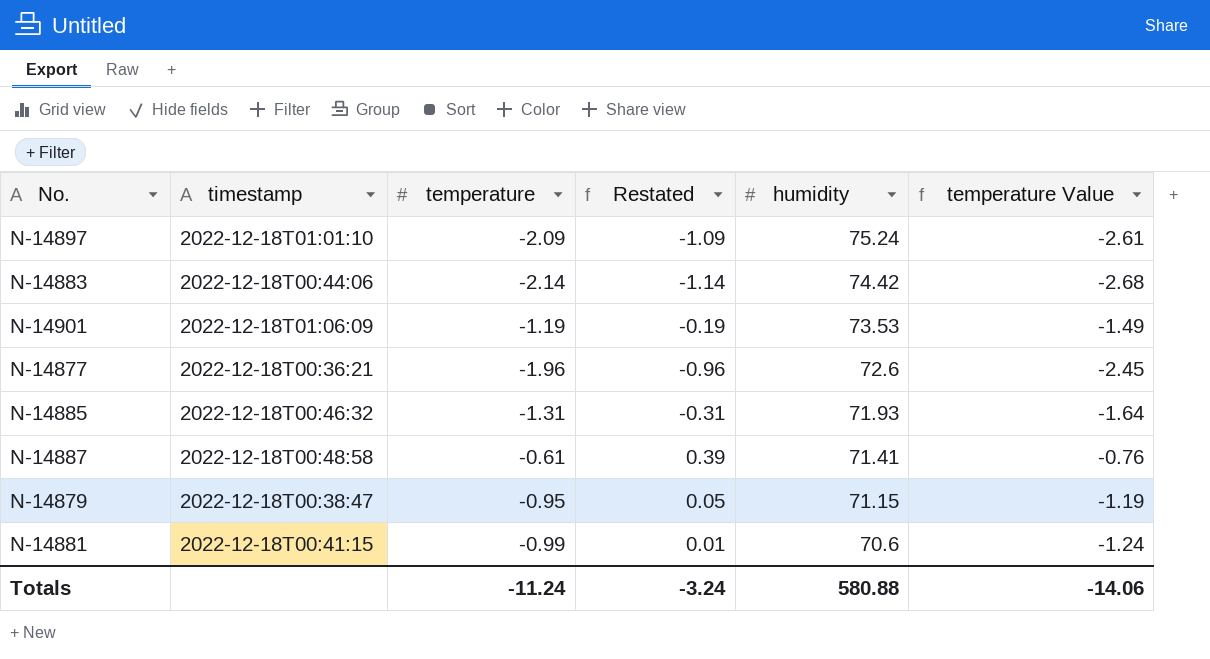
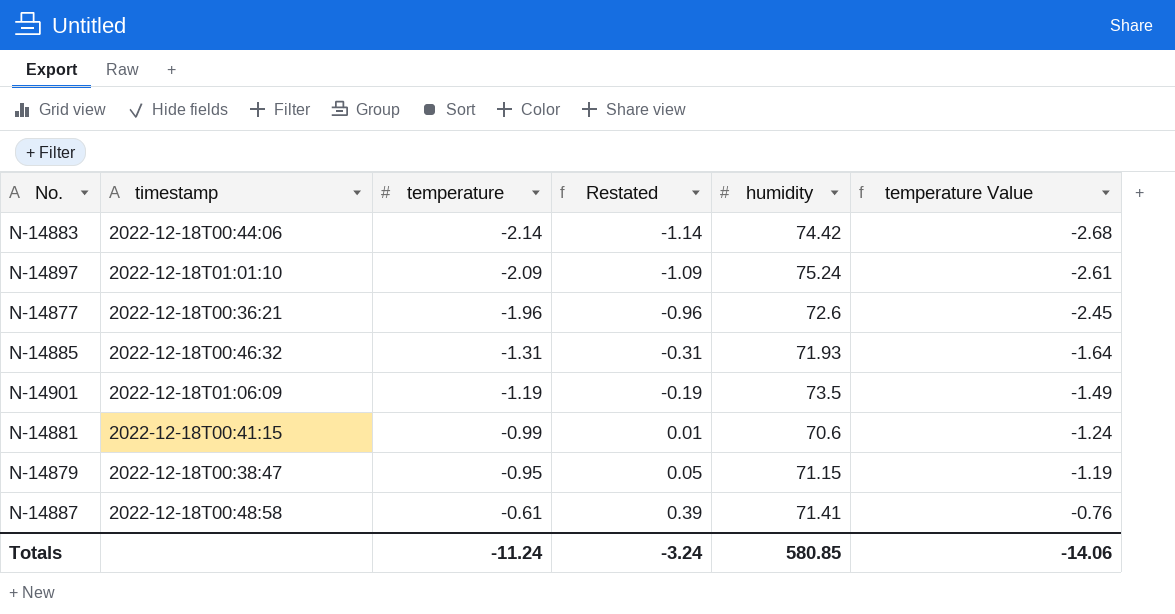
row order: humidity descending -> temperature ascending
N-14901 | humidity: 73.53 -> 73.5
Totals | humidity: 580.88 -> 580.85

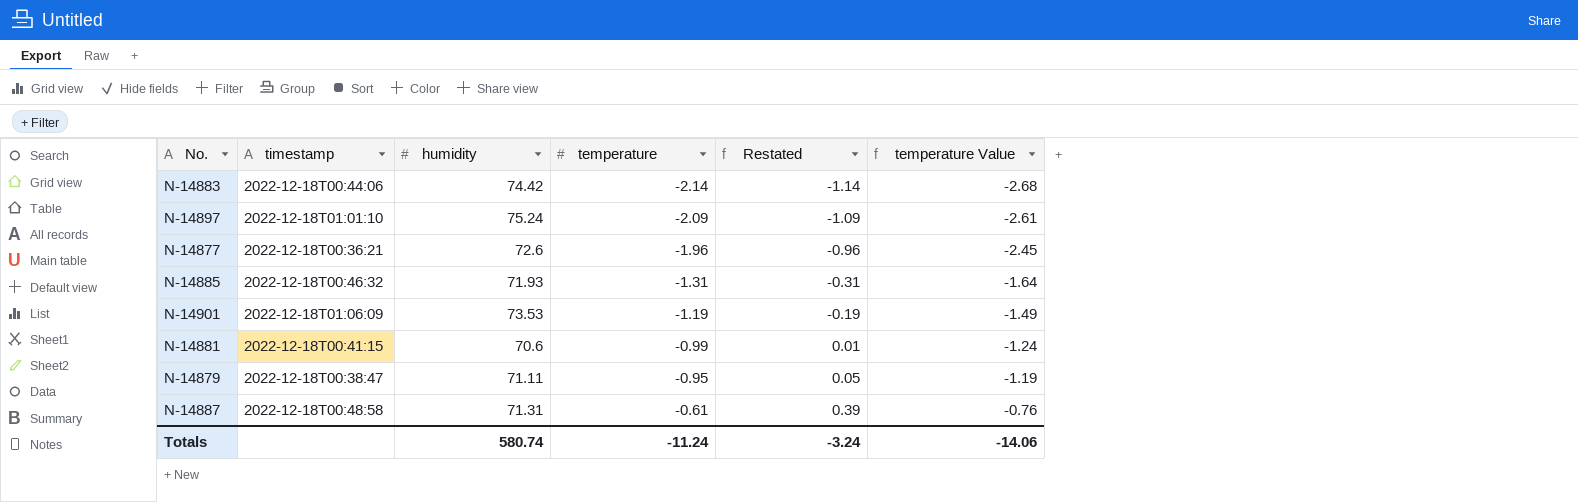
column humidity | position: 5 -> 3
N-14901 | humidity: 73.5 -> 73.53
N-14879 | humidity: 71.15 -> 71.11
N-14887 | humidity: 71.41 -> 71.31
Totals | humidity: 580.85 -> 580.74

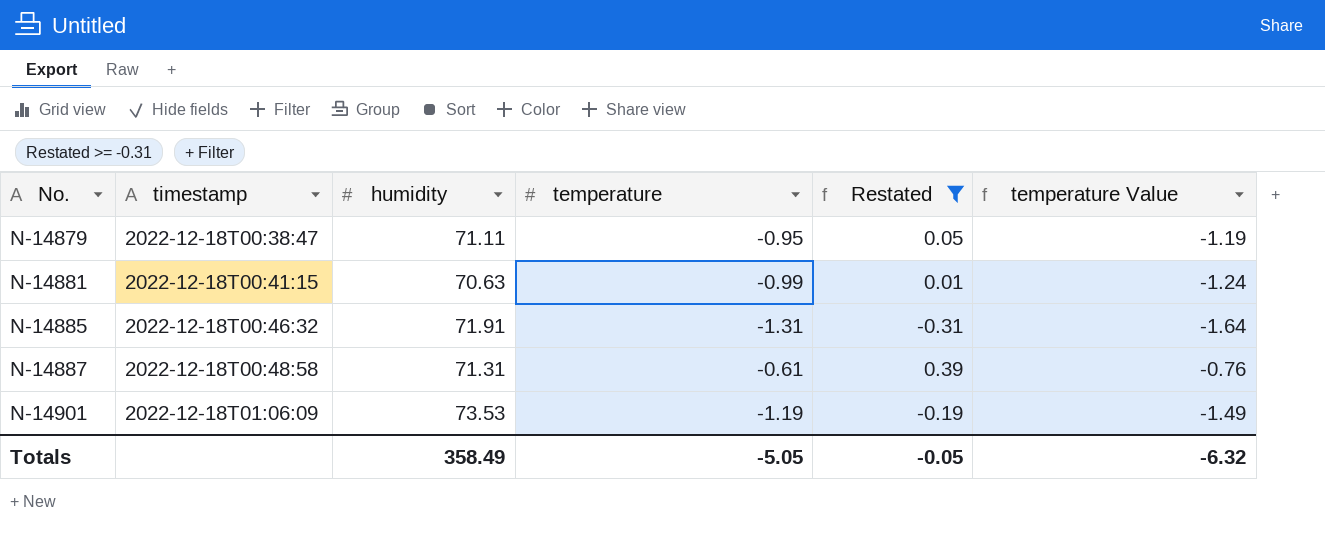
filter: none -> Restated >= -0.31
row order: temperature ascending -> No. ascending
N-14881 | humidity: 70.6 -> 70.63
N-14885 | humidity: 71.93 -> 71.91
Totals | humidity: 580.74 -> 358.49
Totals | temperature: -11.24 -> -5.05
Totals | Restated: -3.24 -> -0.05
Totals | temperature Value: -14.06 -> -6.32

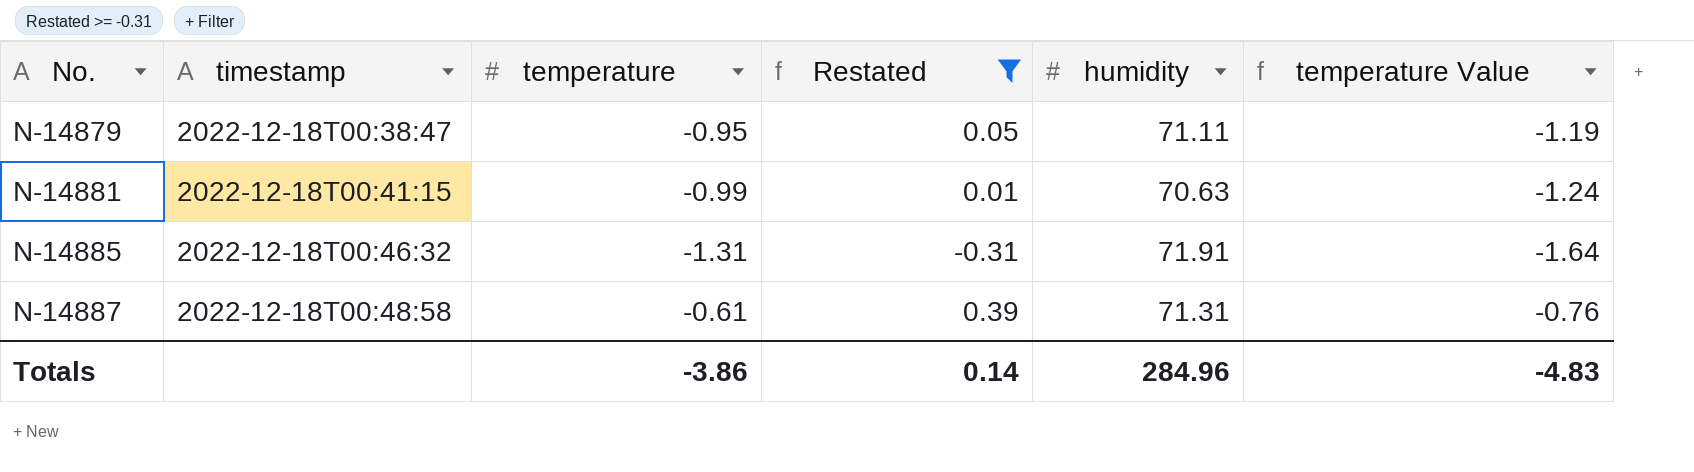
column humidity | position: 3 -> 5
row N-14901: 2022-12-18T01:06:09 | 73.53 | -1.19 | -0.19 | -1.49 -> none
Totals | temperature: -5.05 -> -3.86
Totals | Restated: -0.05 -> 0.14
Totals | humidity: 358.49 -> 284.96
Totals | temperature Value: -6.32 -> -4.83

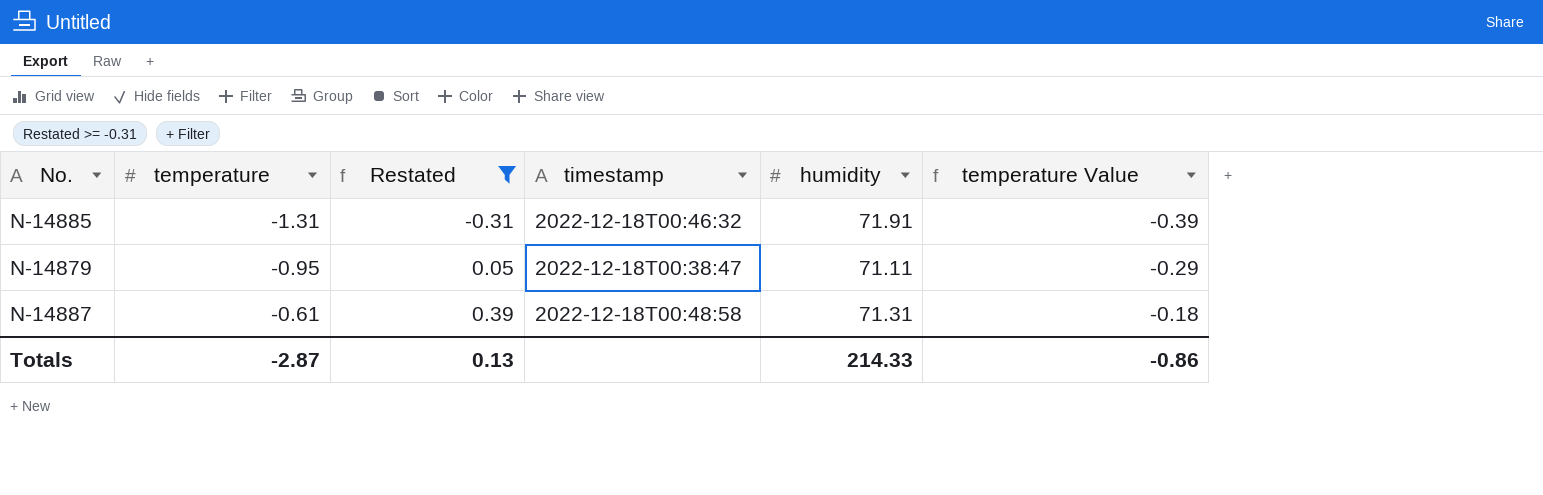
row order: No. ascending -> temperature ascending
column timestamp | position: 2 -> 4
column temperature Value | formula: [temperature] * 1.25 -> [temperature] * 0.3
row N-14881: 2022-12-18T00:41:15 | -0.99 | 0.01 | 70.63 | -1.24 -> none
Totals | temperature: -3.86 -> -2.87
Totals | Restated: 0.14 -> 0.13
Totals | humidity: 284.96 -> 214.33
Totals | temperature Value: -4.83 -> -0.86

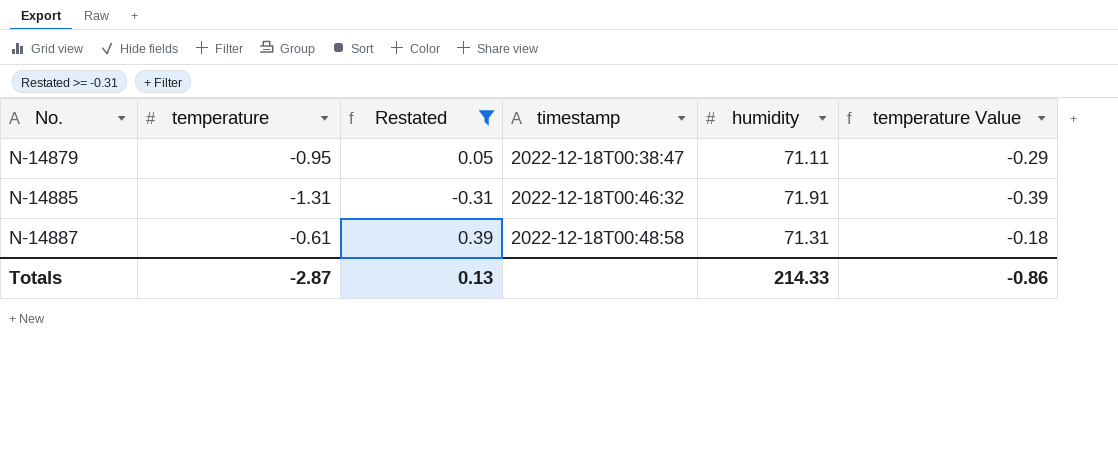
row order: temperature ascending -> No. ascending

